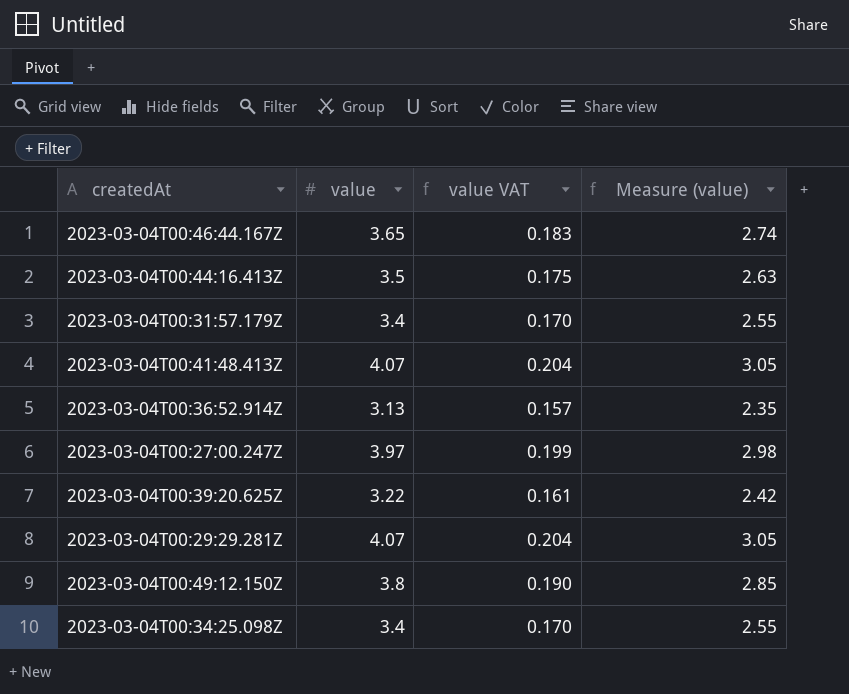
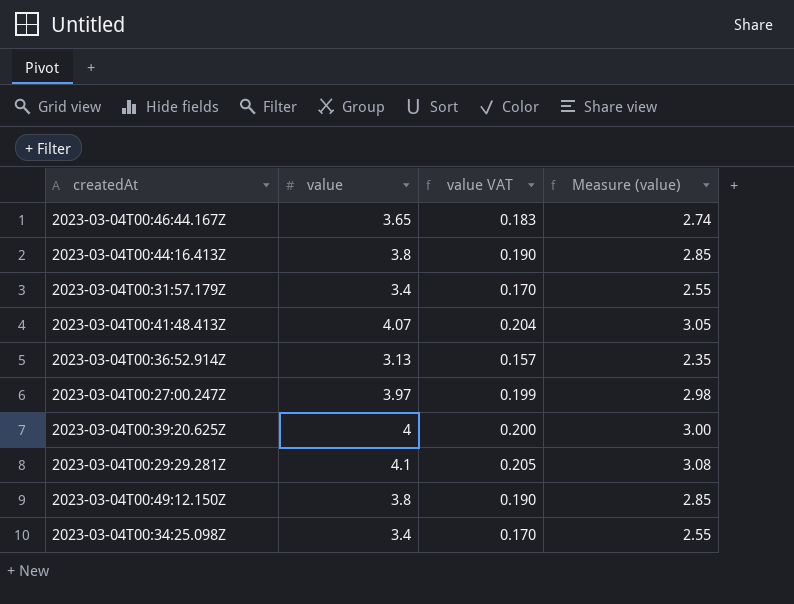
2023-03-04T00:44:16.413Z | value: 3.5 -> 3.8
2023-03-04T00:44:16.413Z | value VAT: 0.175 -> 0.190
2023-03-04T00:44:16.413Z | Measure (value): 2.63 -> 2.85
2023-03-04T00:39:20.625Z | value: 3.22 -> 4
2023-03-04T00:39:20.625Z | value VAT: 0.161 -> 0.200
2023-03-04T00:39:20.625Z | Measure (value): 2.42 -> 3.00
2023-03-04T00:29:29.281Z | value: 4.07 -> 4.1
2023-03-04T00:29:29.281Z | value VAT: 0.204 -> 0.205
2023-03-04T00:29:29.281Z | Measure (value): 3.05 -> 3.08

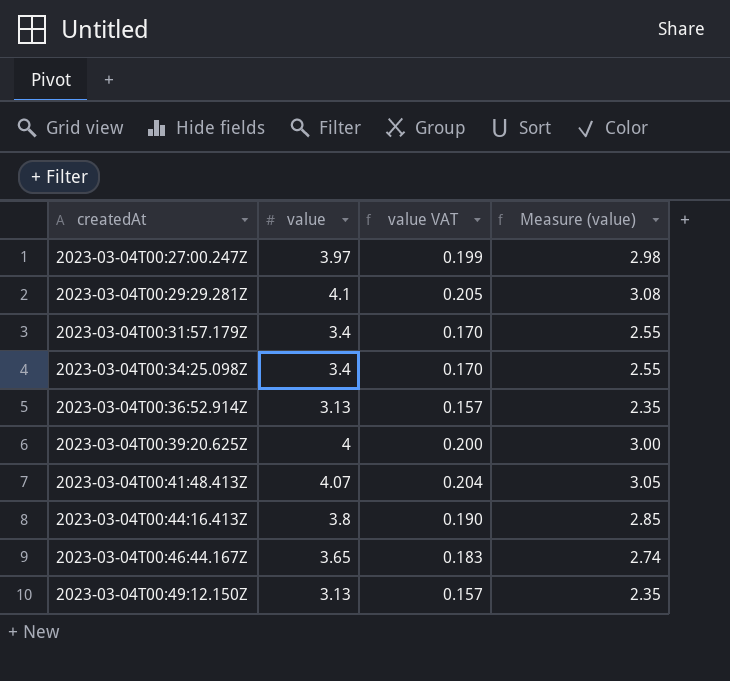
row order: none -> createdAt ascending
2023-03-04T00:49:12.150Z | value: 3.8 -> 3.13
2023-03-04T00:49:12.150Z | value VAT: 0.190 -> 0.157
2023-03-04T00:49:12.150Z | Measure (value): 2.85 -> 2.35

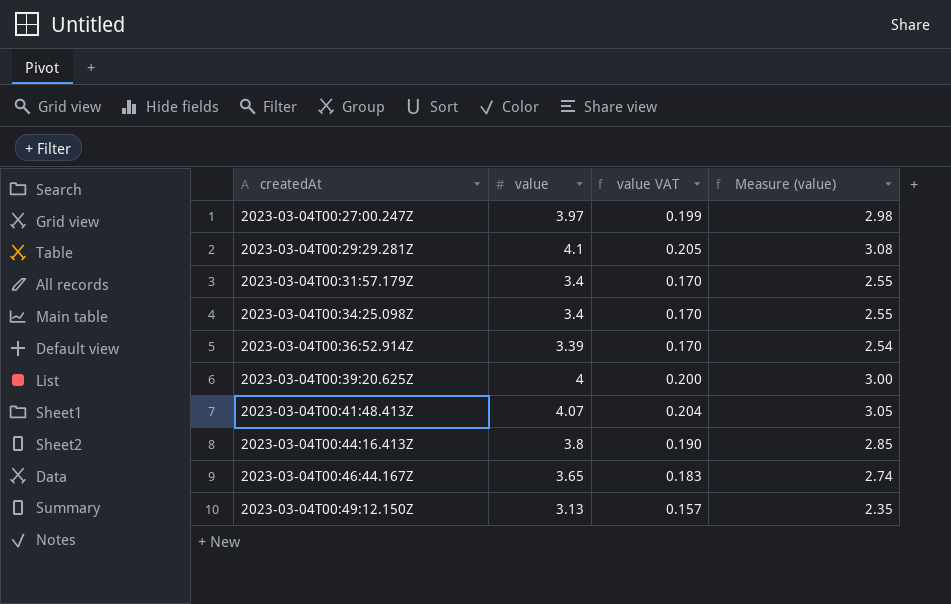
2023-03-04T00:36:52.914Z | value: 3.13 -> 3.39
2023-03-04T00:36:52.914Z | value VAT: 0.157 -> 0.170
2023-03-04T00:36:52.914Z | Measure (value): 2.35 -> 2.54

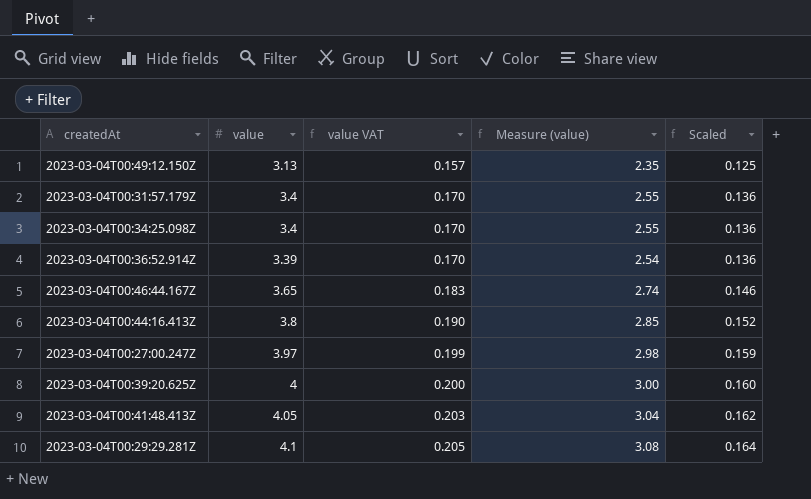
row order: createdAt ascending -> value VAT ascending
column Scaled | formula: none -> [value] * 0.04
2023-03-04T00:41:48.413Z | value: 4.07 -> 4.05
2023-03-04T00:41:48.413Z | value VAT: 0.204 -> 0.203
2023-03-04T00:41:48.413Z | Measure (value): 3.05 -> 3.04

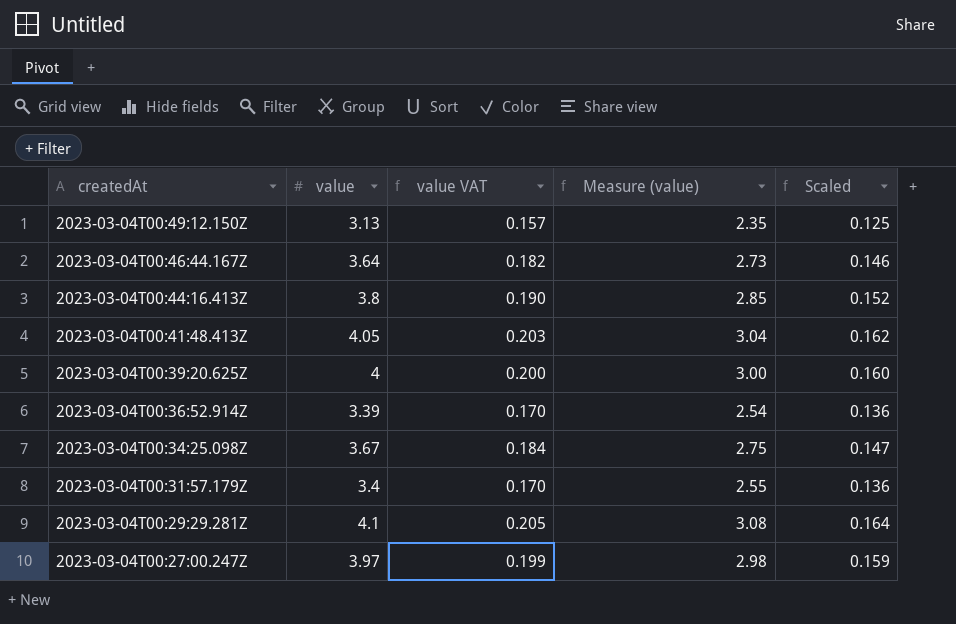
row order: value VAT ascending -> createdAt descending
2023-03-04T00:46:44.167Z | value: 3.65 -> 3.64
2023-03-04T00:46:44.167Z | value VAT: 0.183 -> 0.182
2023-03-04T00:46:44.167Z | Measure (value): 2.74 -> 2.73
2023-03-04T00:34:25.098Z | value: 3.4 -> 3.67
2023-03-04T00:34:25.098Z | value VAT: 0.170 -> 0.184
2023-03-04T00:34:25.098Z | Measure (value): 2.55 -> 2.75
2023-03-04T00:34:25.098Z | Scaled: 0.136 -> 0.147

